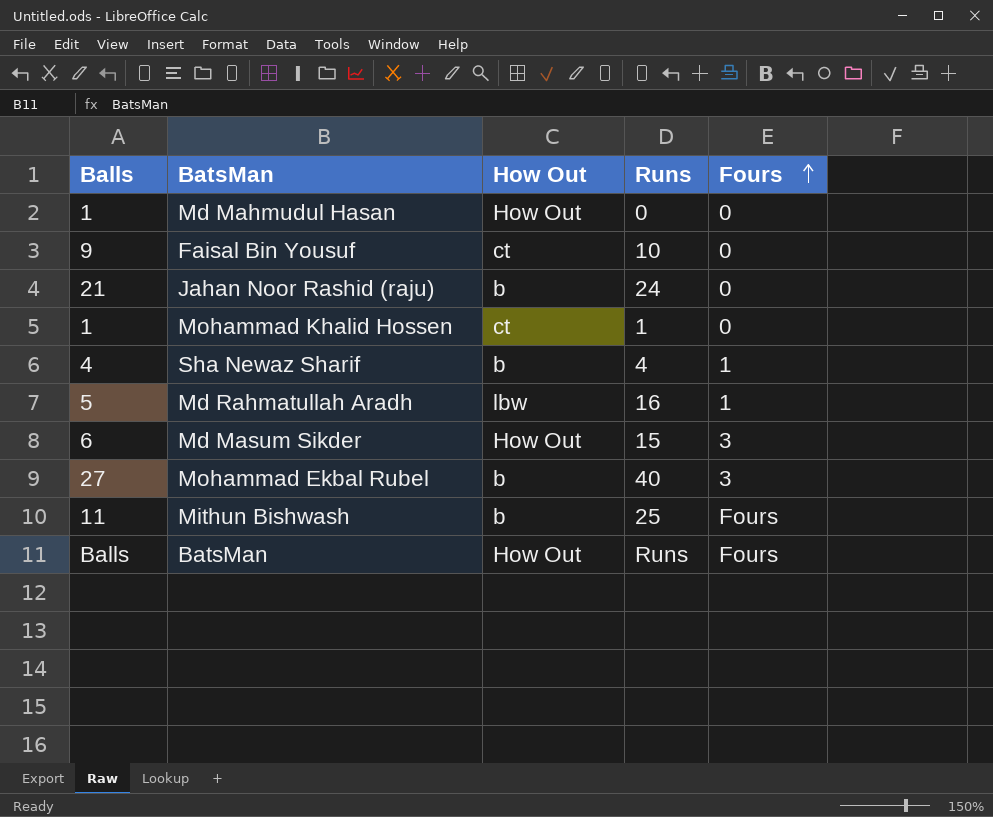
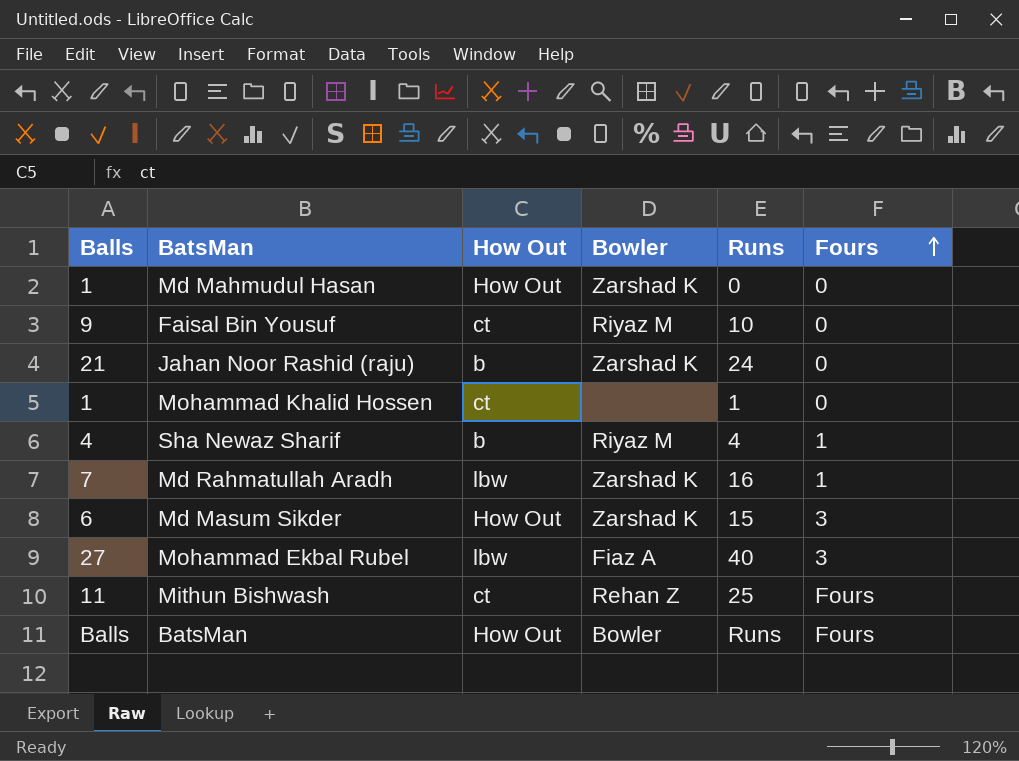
column Bowler | position: none -> 4
Md Rahmatullah Aradh | Balls: 5 -> 7
Mohammad Ekbal Rubel | How Out: b -> lbw
Mithun Bishwash | How Out: b -> ct

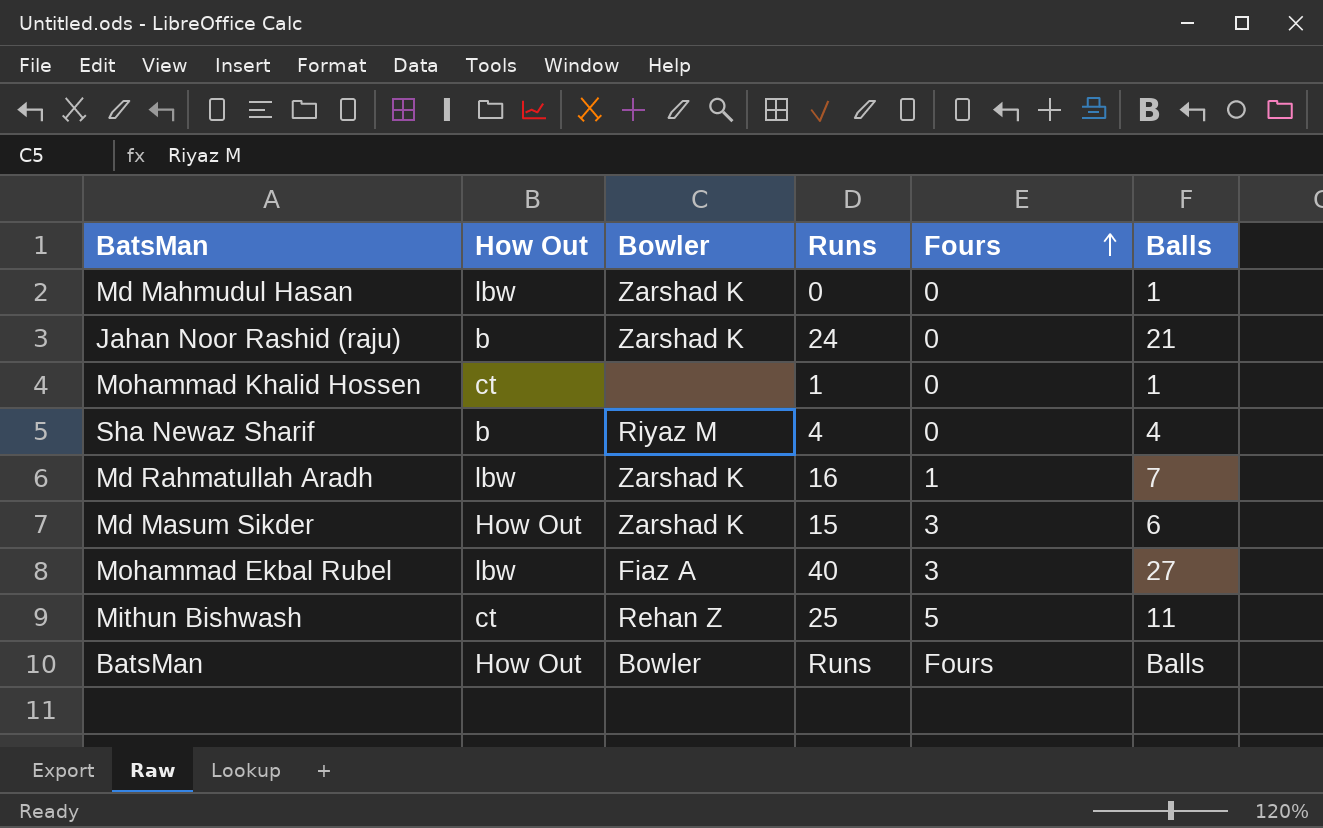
column Balls | position: 1 -> 6
row Faisal Bin Yousuf: 9 | ct | Riyaz M | 10 | 0 -> none
Md Mahmudul Hasan | How Out: How Out -> lbw
Sha Newaz Sharif | Fours: 1 -> 0
Mithun Bishwash | Fours: Fours -> 5

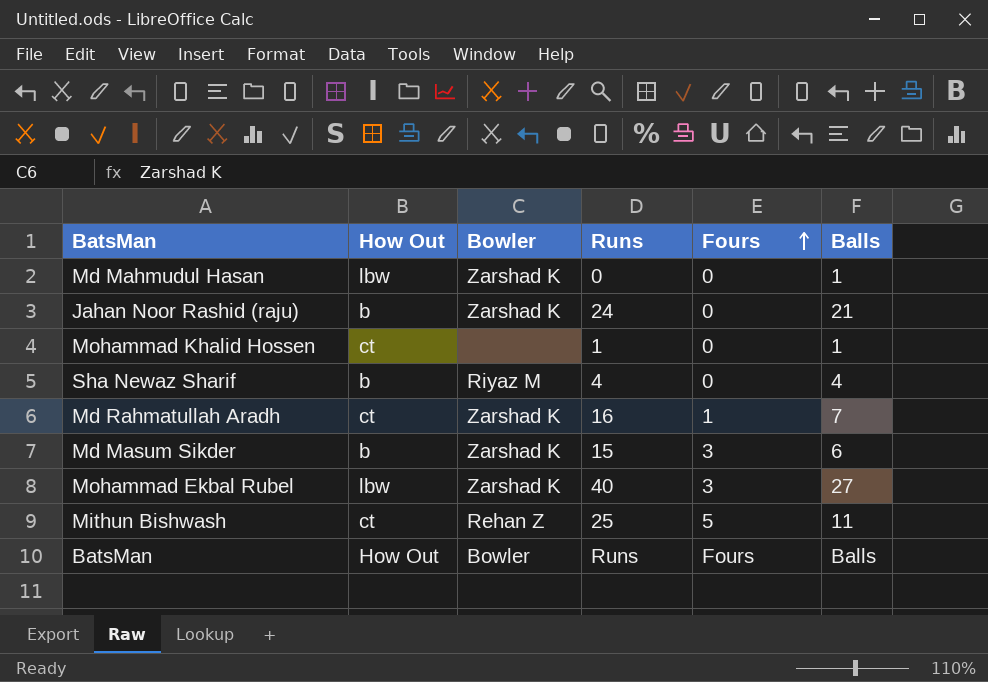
Md Rahmatullah Aradh | How Out: lbw -> ct
Md Masum Sikder | How Out: How Out -> b
Mohammad Ekbal Rubel | Bowler: Fiaz A -> Zarshad K

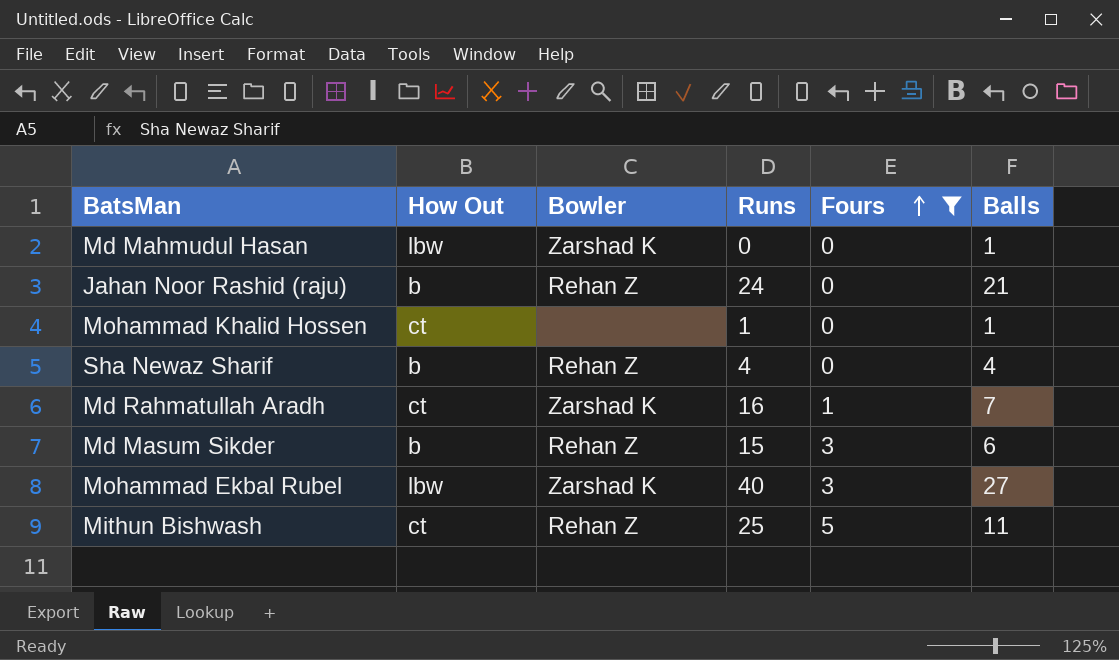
filter: none -> Fours != Fours
Jahan Noor Rashid (raju) | Bowler: Zarshad K -> Rehan Z
Sha Newaz Sharif | Bowler: Riyaz M -> Rehan Z
Md Masum Sikder | Bowler: Zarshad K -> Rehan Z

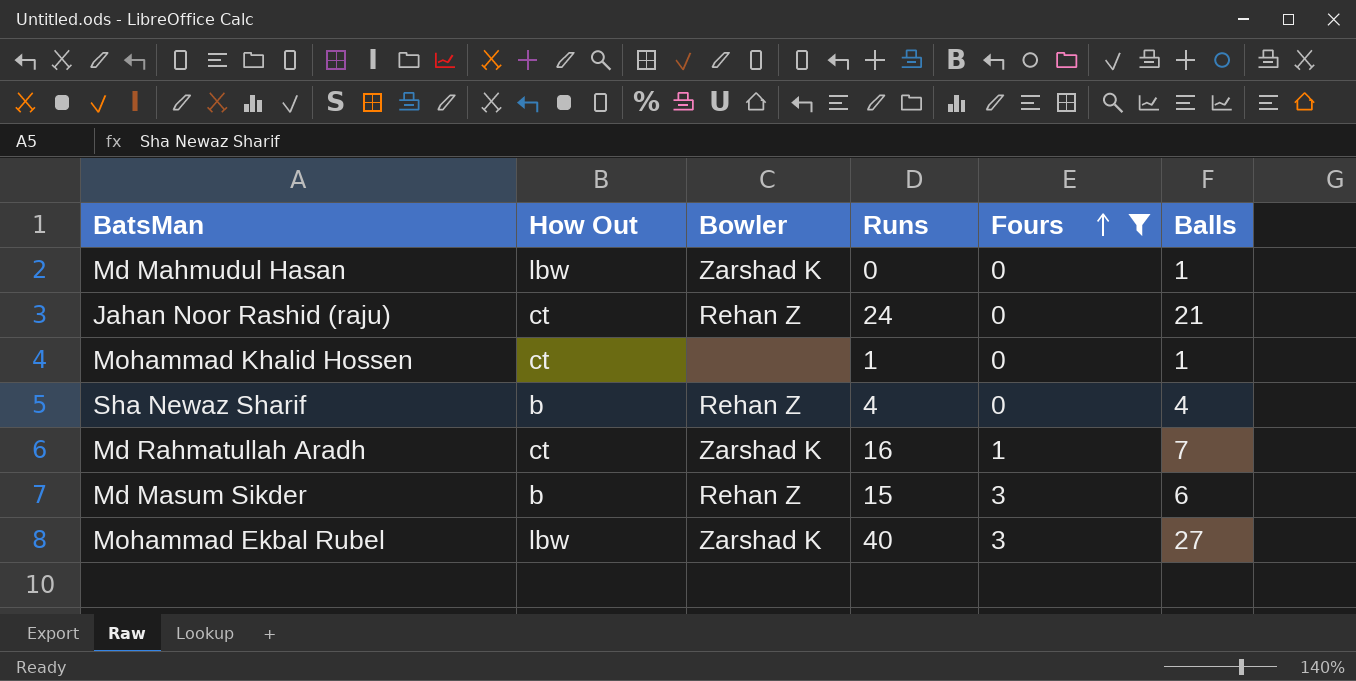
row Mithun Bishwash: ct | Rehan Z | 25 | 5 | 11 -> none
Jahan Noor Rashid (raju) | How Out: b -> ct

